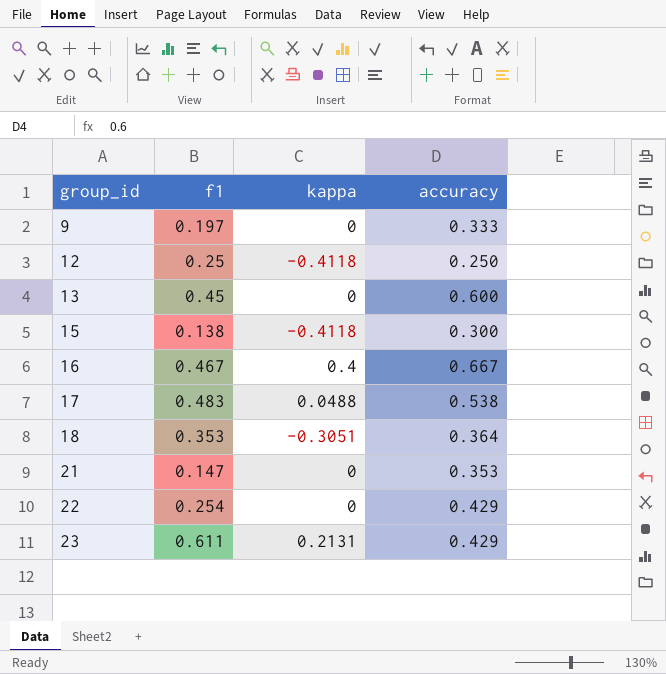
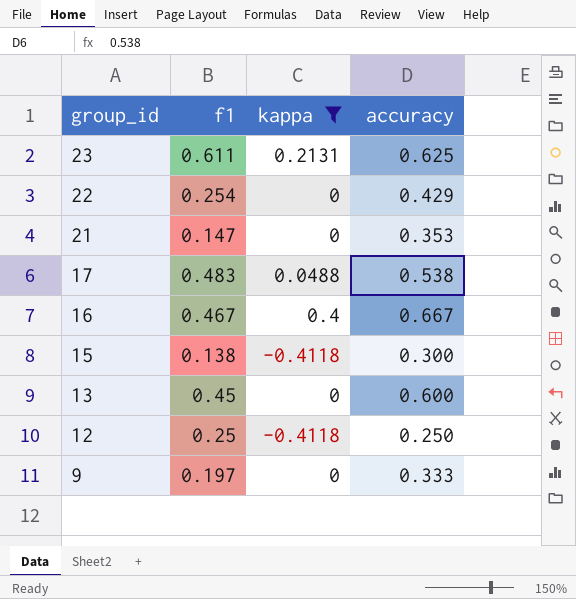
filter: none -> kappa != -0.3051
row order: group_id ascending -> group_id descending
23 | accuracy: 0.429 -> 0.625

